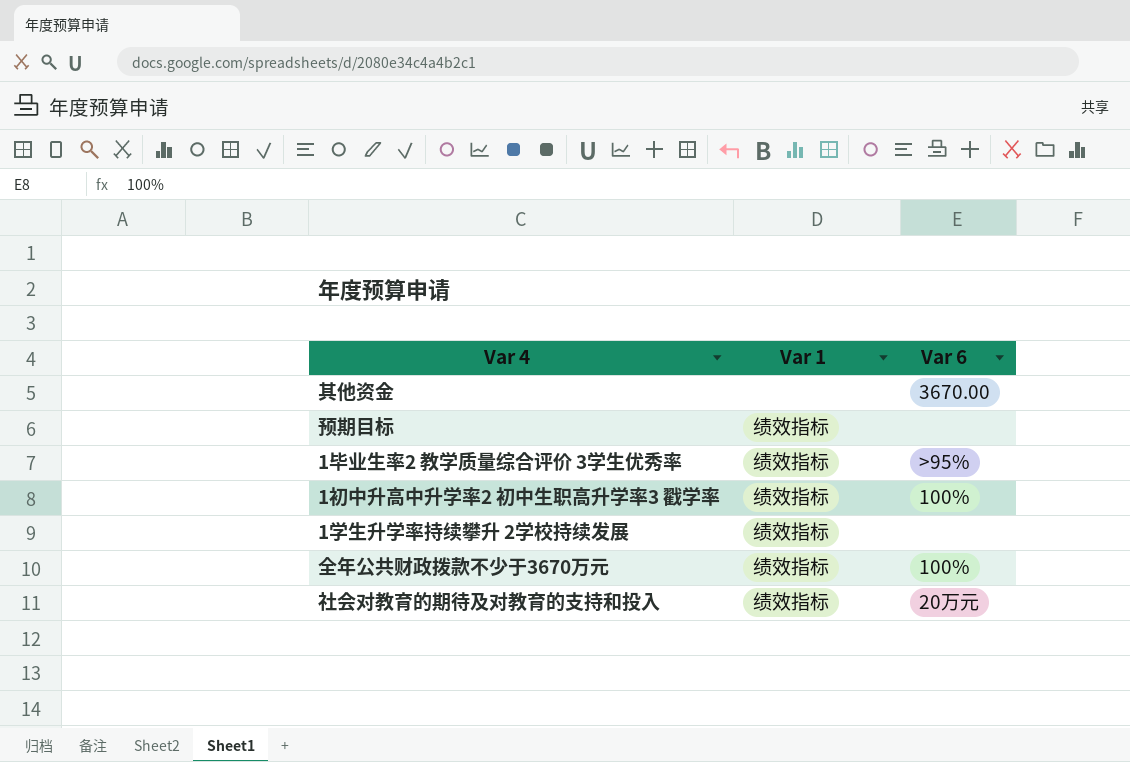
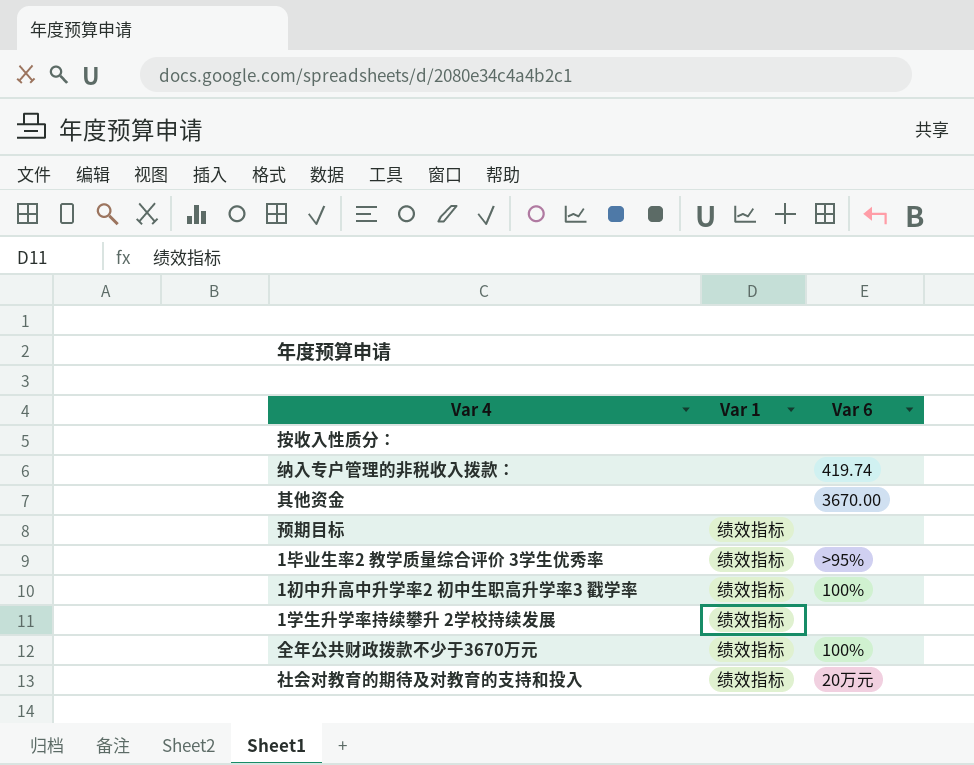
row 按收入性质分：: none -> none | none
row 纳入专户管理的非税收入拨款：: none -> none | 419.74

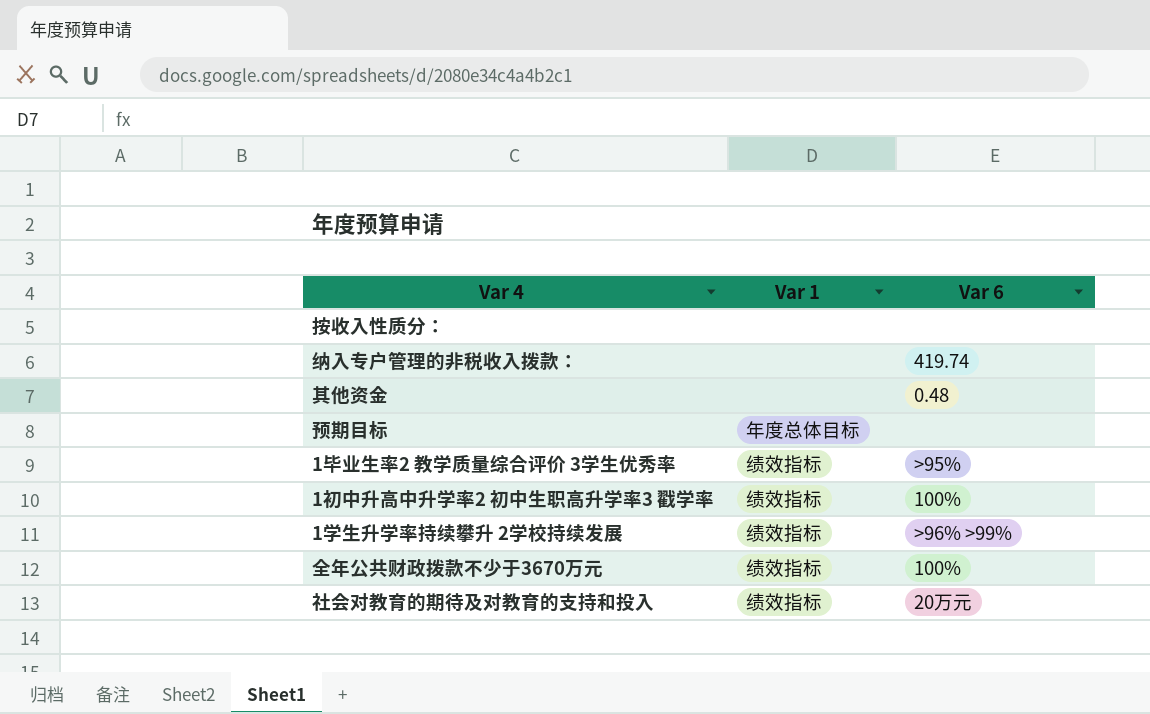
其他资金 | Var 6: 3670.00 -> 0.48
预期目标 | Var 1: 绩效指标 -> 年度总体目标
1学生升学率持续攀升 2学校持续发展 | Var 6: none -> >96% >99%

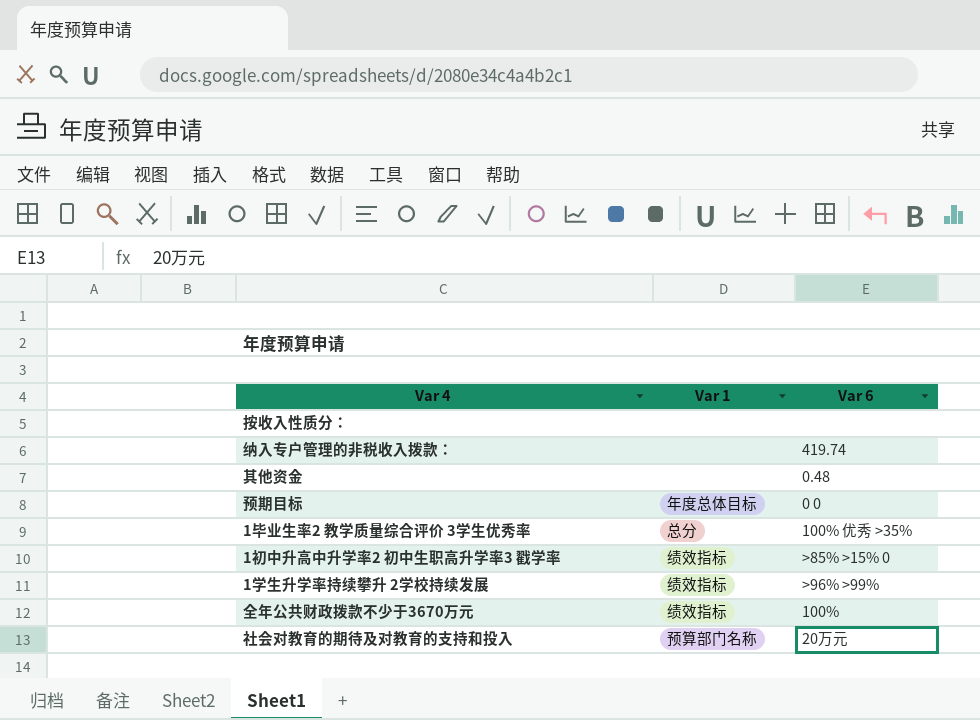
预期目标 | Var 6: none -> 0 0
1毕业生率2 教学质量综合评价 3学生优秀率 | Var 1: 绩效指标 -> 总分
1毕业生率2 教学质量综合评价 3学生优秀率 | Var 6: >95% -> 100% 优秀 >35%
1初中升高中升学率2 初中生职高升学率3 戳学率 | Var 6: 100% -> >85% >15% 0
社会对教育的期待及对教育的支持和投入 | Var 1: 绩效指标 -> 预算部门名称

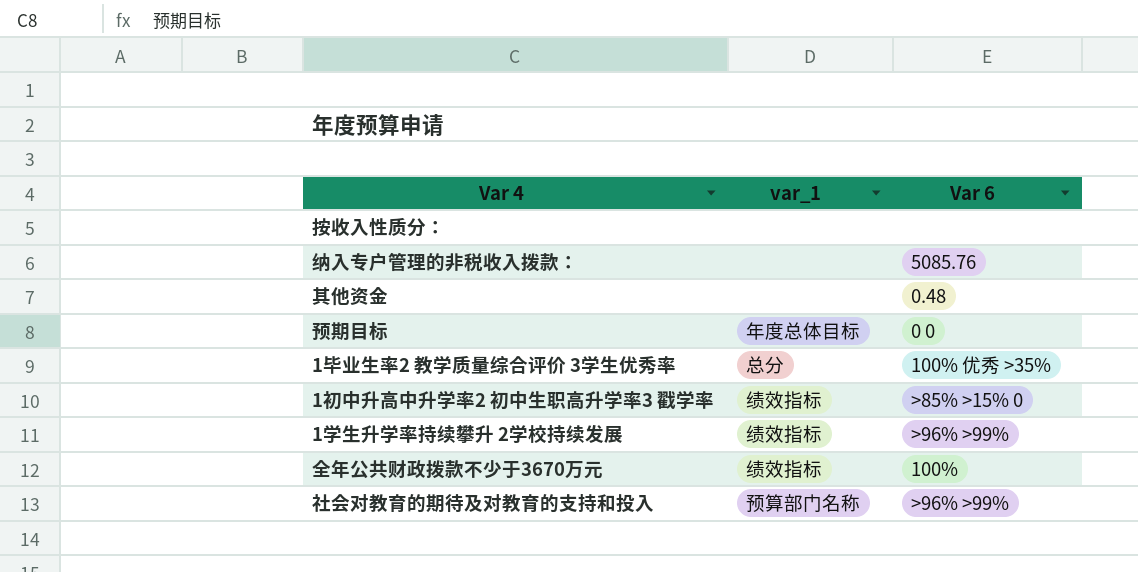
column name: Var 1 -> var_1
纳入专户管理的非税收入拨款： | Var 6: 419.74 -> 5085.76
社会对教育的期待及对教育的支持和投入 | Var 6: 20万元 -> >96% >99%

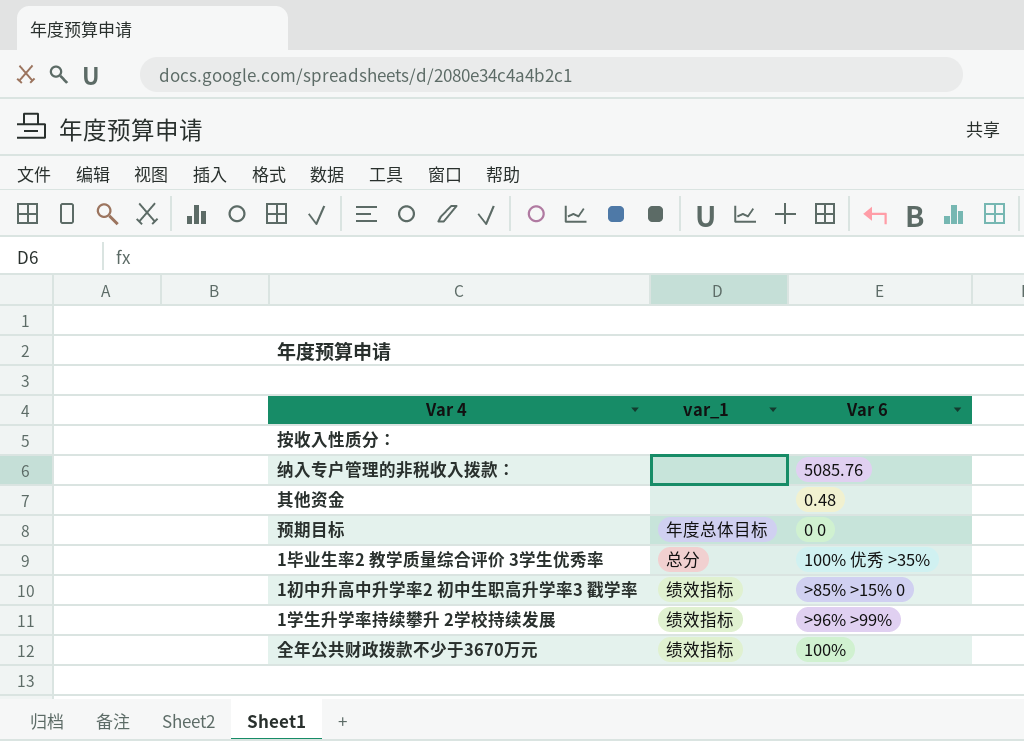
row 社会对教育的期待及对教育的支持和投入: 预算部门名称 | >96% >99% -> none

